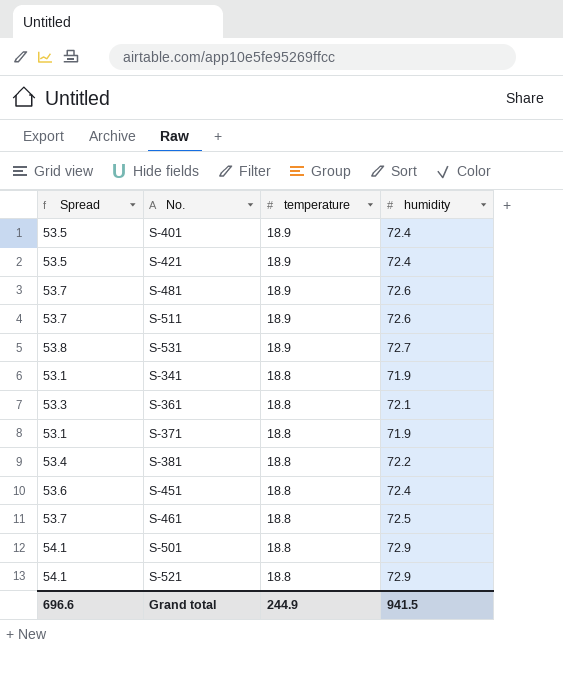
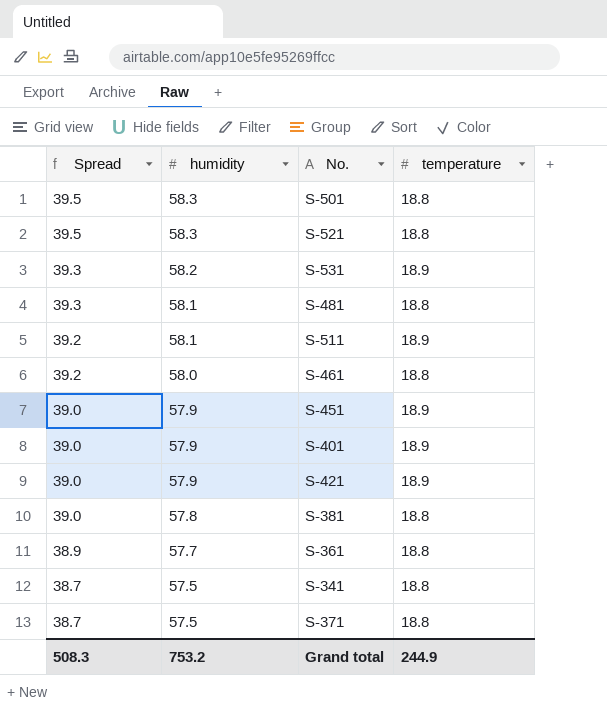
row order: temperature descending -> Spread descending
column humidity | position: 4 -> 2
S-501 | Spread: 54.1 -> 39.5
S-501 | humidity: 72.9 -> 58.3
S-521 | Spread: 54.1 -> 39.5
S-521 | humidity: 72.9 -> 58.3
S-531 | Spread: 53.8 -> 39.3
S-531 | humidity: 72.7 -> 58.2
S-481 | Spread: 53.7 -> 39.3
S-481 | humidity: 72.6 -> 58.1
S-481 | temperature: 18.9 -> 18.8
S-511 | Spread: 53.7 -> 39.2
S-511 | humidity: 72.6 -> 58.1
S-461 | Spread: 53.7 -> 39.2
S-461 | humidity: 72.5 -> 58.0
S-451 | Spread: 53.6 -> 39.0
S-451 | humidity: 72.4 -> 57.9
S-451 | temperature: 18.8 -> 18.9
S-401 | Spread: 53.5 -> 39.0
S-401 | humidity: 72.4 -> 57.9
S-421 | Spread: 53.5 -> 39.0
S-421 | humidity: 72.4 -> 57.9
S-381 | Spread: 53.4 -> 39.0
S-381 | humidity: 72.2 -> 57.8
S-361 | Spread: 53.3 -> 38.9
S-361 | humidity: 72.1 -> 57.7
S-341 | Spread: 53.1 -> 38.7
S-341 | humidity: 71.9 -> 57.5
S-371 | Spread: 53.1 -> 38.7
S-371 | humidity: 71.9 -> 57.5
Grand total | Spread: 696.6 -> 508.3
Grand total | humidity: 941.5 -> 753.2

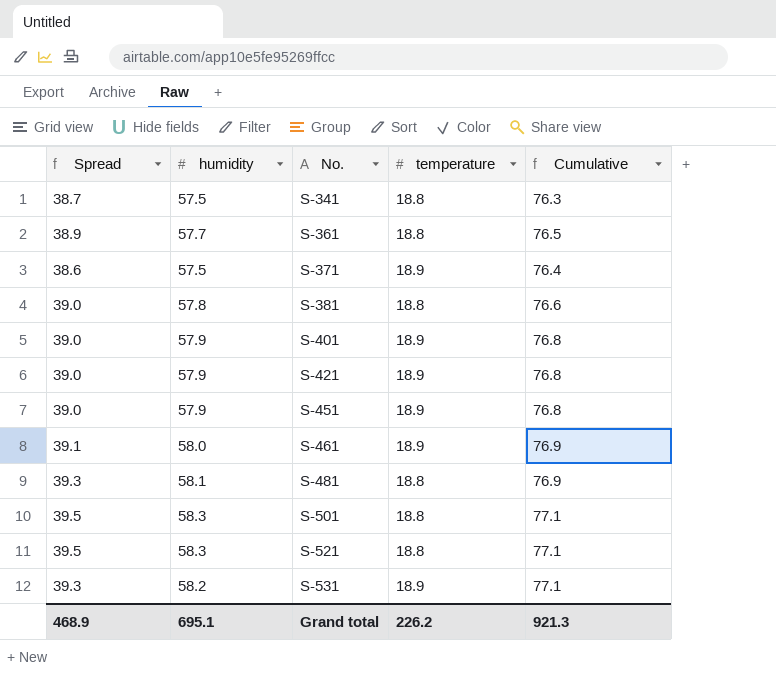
row order: Spread descending -> No. ascending
column Cumulative | formula: none -> [humidity] + [temperature]
row S-511: 39.2 | 58.1 | 18.9 -> none
S-371 | Spread: 38.7 -> 38.6
S-371 | temperature: 18.8 -> 18.9
S-461 | Spread: 39.2 -> 39.1
S-461 | temperature: 18.8 -> 18.9
Grand total | Spread: 508.3 -> 468.9
Grand total | humidity: 753.2 -> 695.1
Grand total | temperature: 244.9 -> 226.2

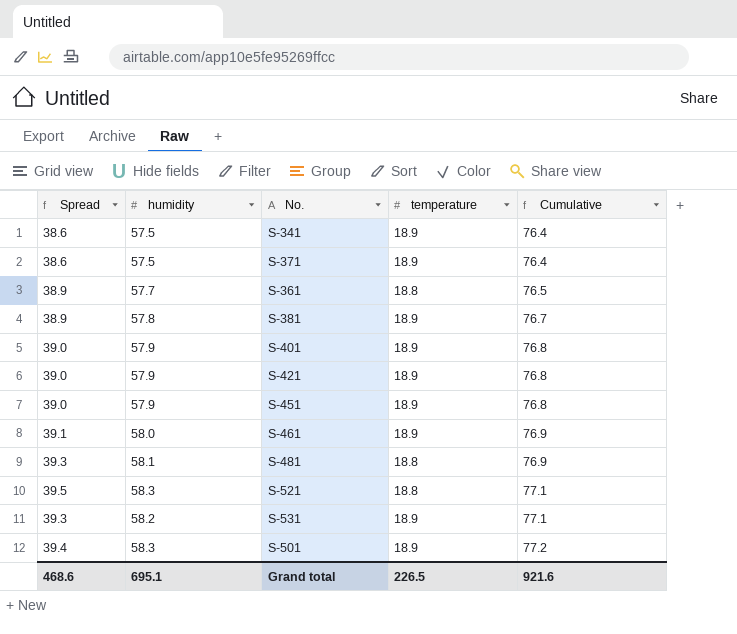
row order: No. ascending -> Cumulative ascending
S-341 | Spread: 38.7 -> 38.6
S-341 | temperature: 18.8 -> 18.9
S-341 | Cumulative: 76.3 -> 76.4
S-381 | Spread: 39.0 -> 38.9
S-381 | temperature: 18.8 -> 18.9
S-381 | Cumulative: 76.6 -> 76.7
S-501 | Spread: 39.5 -> 39.4
S-501 | temperature: 18.8 -> 18.9
S-501 | Cumulative: 77.1 -> 77.2
Grand total | Spread: 468.9 -> 468.6
Grand total | temperature: 226.2 -> 226.5
Grand total | Cumulative: 921.3 -> 921.6

